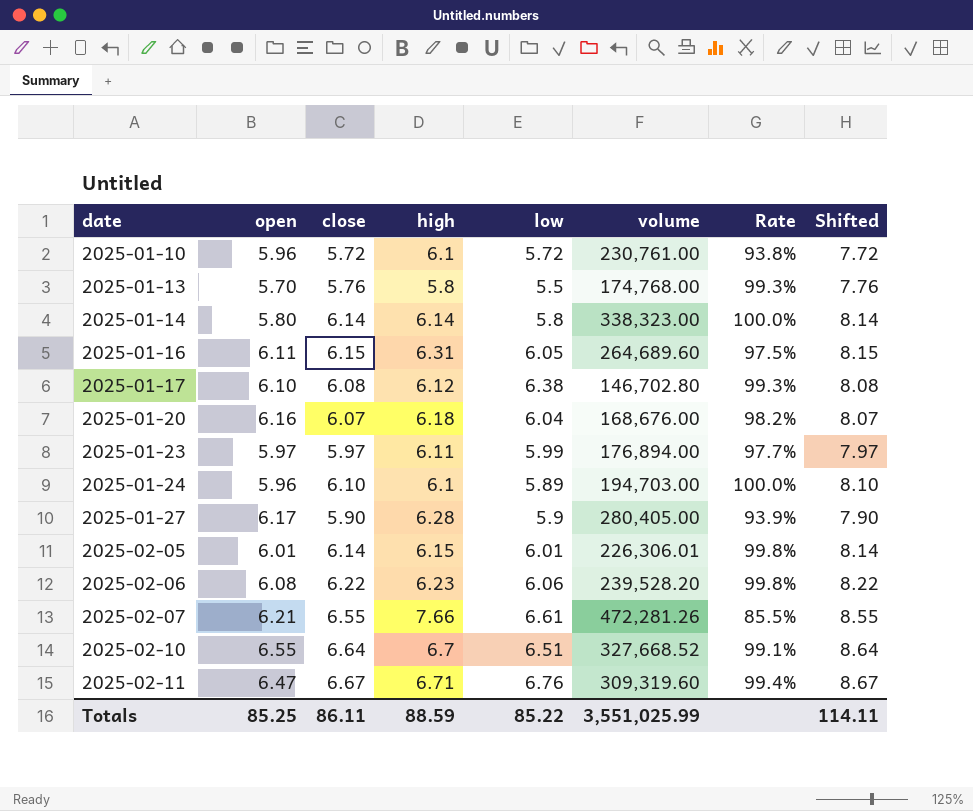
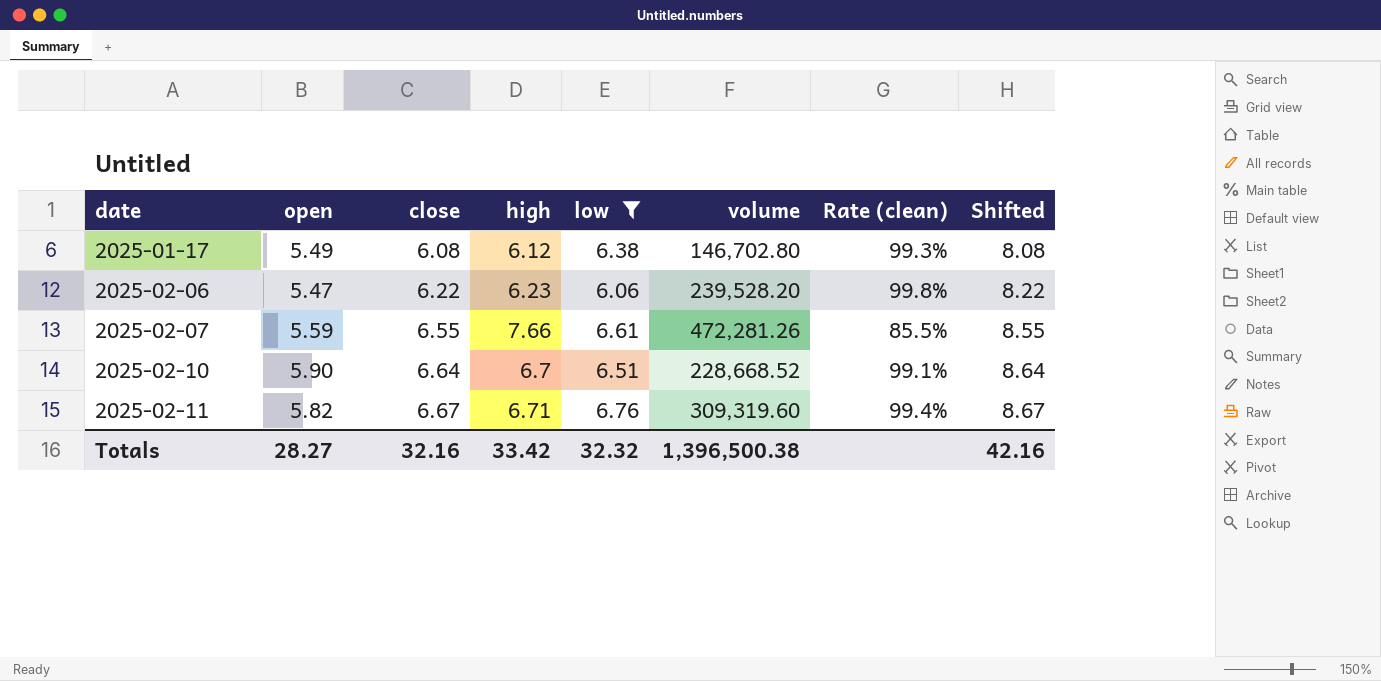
filter: none -> low >= 6.06
column name: Rate -> Rate (clean)
2025-01-17 | open: 6.10 -> 5.49
2025-02-06 | open: 6.08 -> 5.47
2025-02-07 | open: 6.21 -> 5.59
2025-02-10 | open: 6.55 -> 5.90
2025-02-10 | volume: 327,668.52 -> 228,668.52
2025-02-11 | open: 6.47 -> 5.82
Totals | open: 85.25 -> 28.27
Totals | close: 86.11 -> 32.16
Totals | high: 88.59 -> 33.42
Totals | low: 85.22 -> 32.32
Totals | volume: 3,551,025.99 -> 1,396,500.38
Totals | Shifted: 114.11 -> 42.16

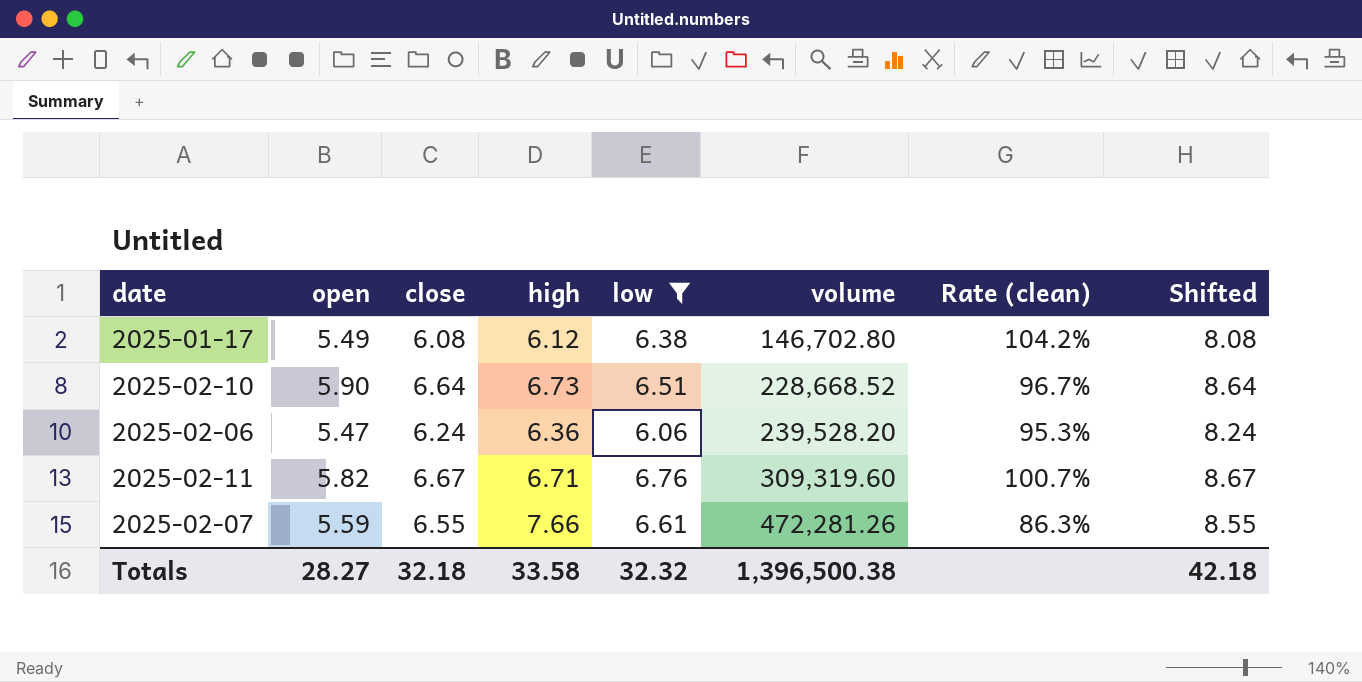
row order: date ascending -> volume ascending
column Rate (clean) | formula: [close] / [high] -> [low] / [high]
2025-02-10 | high: 6.7 -> 6.73
2025-02-06 | close: 6.22 -> 6.24
2025-02-06 | high: 6.23 -> 6.36
2025-02-06 | Shifted: 8.22 -> 8.24
Totals | close: 32.16 -> 32.18
Totals | high: 33.42 -> 33.58
Totals | Shifted: 42.16 -> 42.18

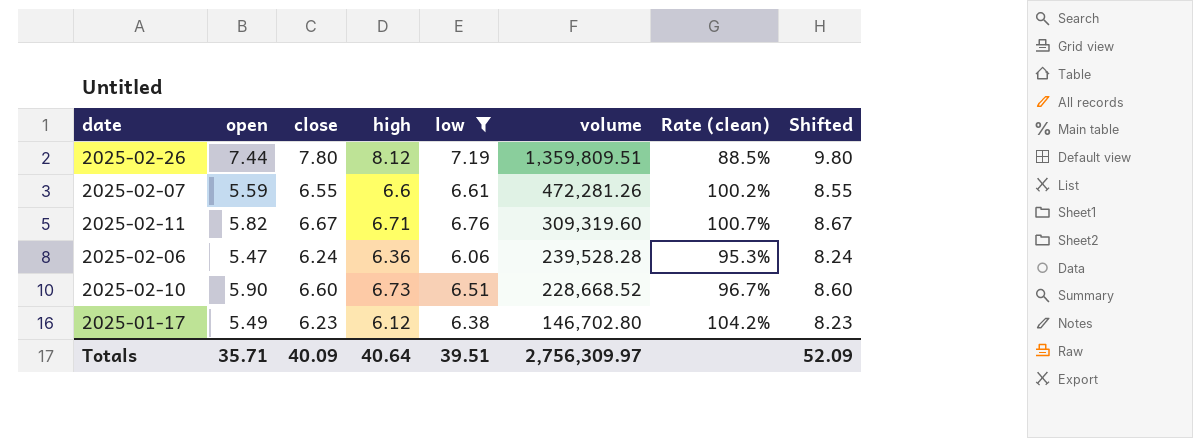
row order: volume ascending -> volume descending
row 2025-02-26: none -> 7.44 | 7.80 | 8.12 | 7.19 | 1,359,809.51 | 88.5% | 9.80
2025-02-07 | high: 7.66 -> 6.6
2025-02-07 | Rate (clean): 86.3% -> 100.2%
2025-02-06 | volume: 239,528.20 -> 239,528.28
2025-02-10 | close: 6.64 -> 6.60
2025-02-10 | Shifted: 8.64 -> 8.60
2025-01-17 | close: 6.08 -> 6.23
2025-01-17 | Shifted: 8.08 -> 8.23
Totals | open: 28.27 -> 35.71
Totals | close: 32.18 -> 40.09
Totals | high: 33.58 -> 40.64
Totals | low: 32.32 -> 39.51
Totals | volume: 1,396,500.38 -> 2,756,309.97
Totals | Shifted: 42.18 -> 52.09

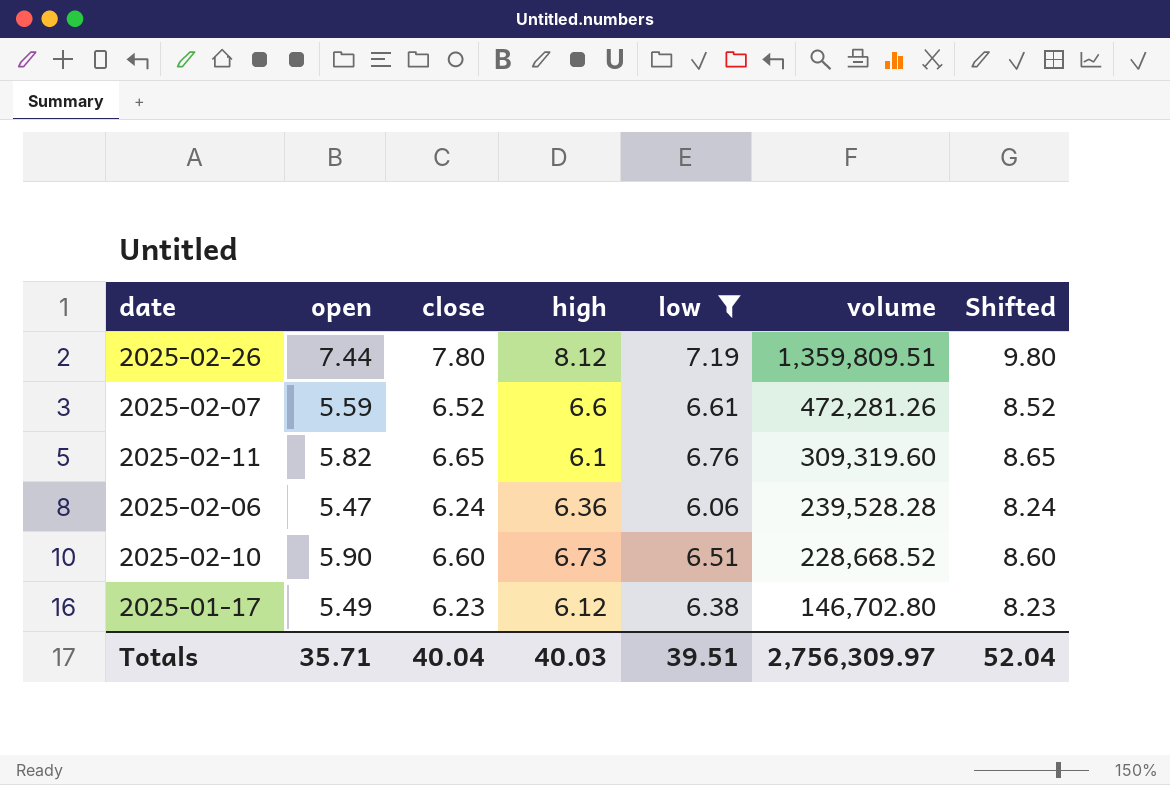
column Rate (clean) | formula: [low] / [high] -> none
2025-02-07 | close: 6.55 -> 6.52
2025-02-07 | Shifted: 8.55 -> 8.52
2025-02-11 | close: 6.67 -> 6.65
2025-02-11 | high: 6.71 -> 6.1
2025-02-11 | Shifted: 8.67 -> 8.65
Totals | close: 40.09 -> 40.04
Totals | high: 40.64 -> 40.03
Totals | Shifted: 52.09 -> 52.04

